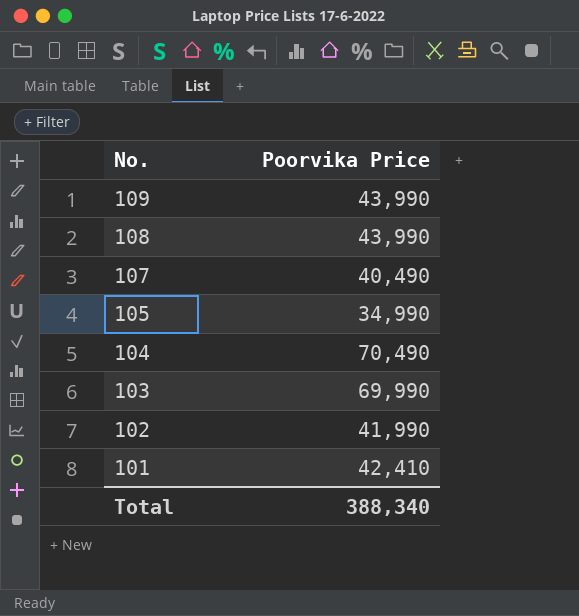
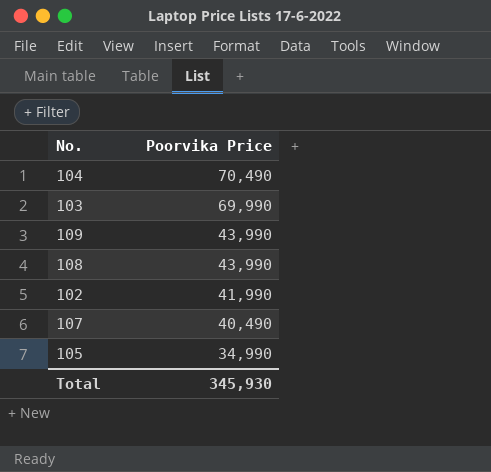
row order: No. descending -> Poorvika Price descending
row 101: 42,410 -> none
Total | Poorvika Price: 388,340 -> 345,930

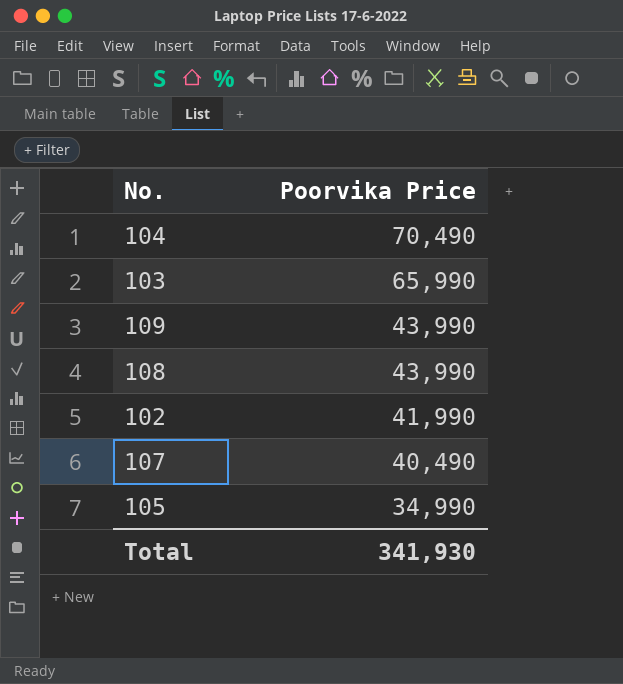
103 | Poorvika Price: 69,990 -> 65,990
Total | Poorvika Price: 345,930 -> 341,930

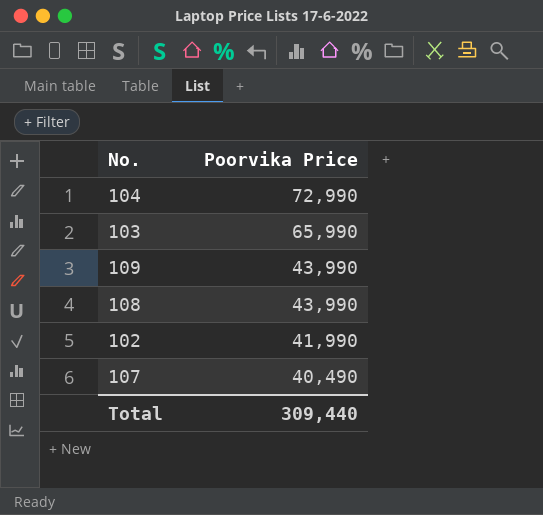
row 105: 34,990 -> none
104 | Poorvika Price: 70,490 -> 72,990
Total | Poorvika Price: 341,930 -> 309,440

